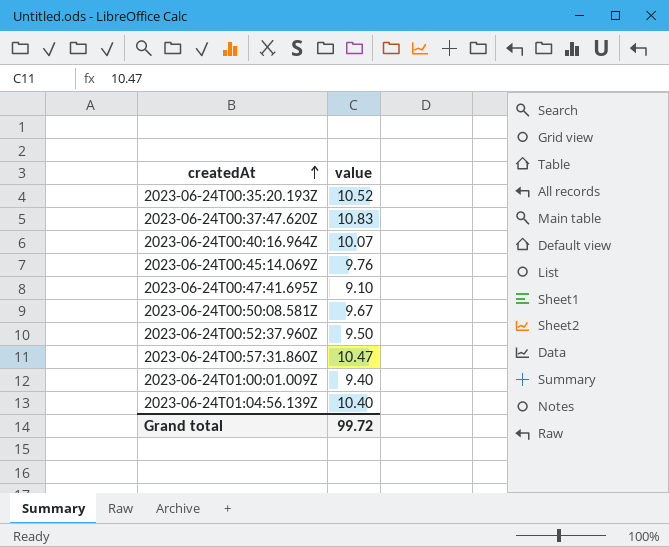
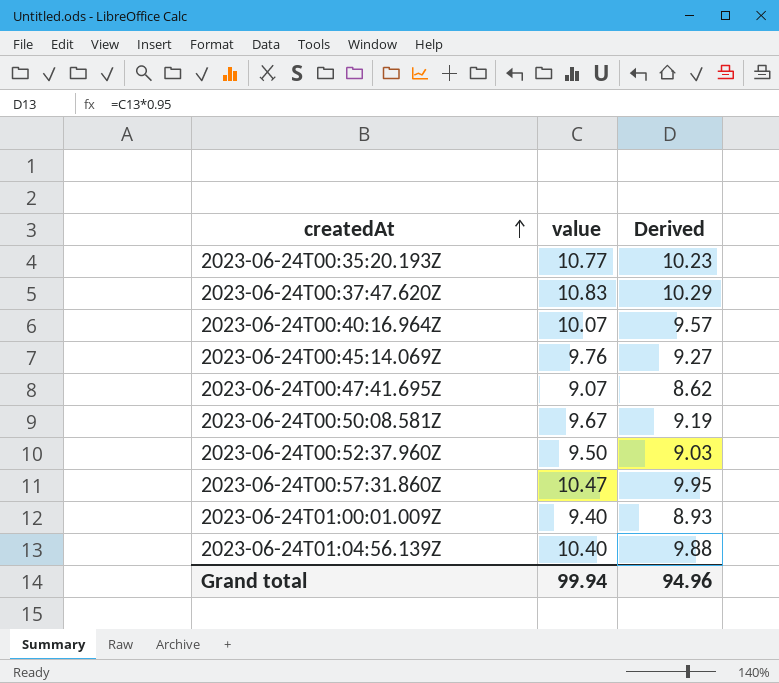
column Derived | formula: none -> [value] * 0.95
2023-06-24T00:35:20.193Z | value: 10.52 -> 10.77
2023-06-24T00:47:41.695Z | value: 9.10 -> 9.07
Grand total | value: 99.72 -> 99.94

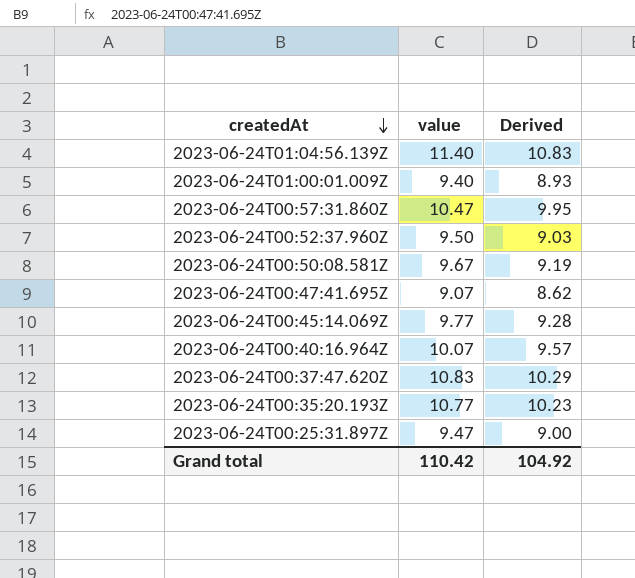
row order: createdAt ascending -> createdAt descending
2023-06-24T01:04:56.139Z | value: 10.40 -> 11.40
2023-06-24T01:04:56.139Z | Derived: 9.88 -> 10.83
2023-06-24T00:45:14.069Z | value: 9.76 -> 9.77
2023-06-24T00:45:14.069Z | Derived: 9.27 -> 9.28
row 2023-06-24T00:25:31.897Z: none -> 9.47 | 9.00
Grand total | value: 99.94 -> 110.42
Grand total | Derived: 94.96 -> 104.92

